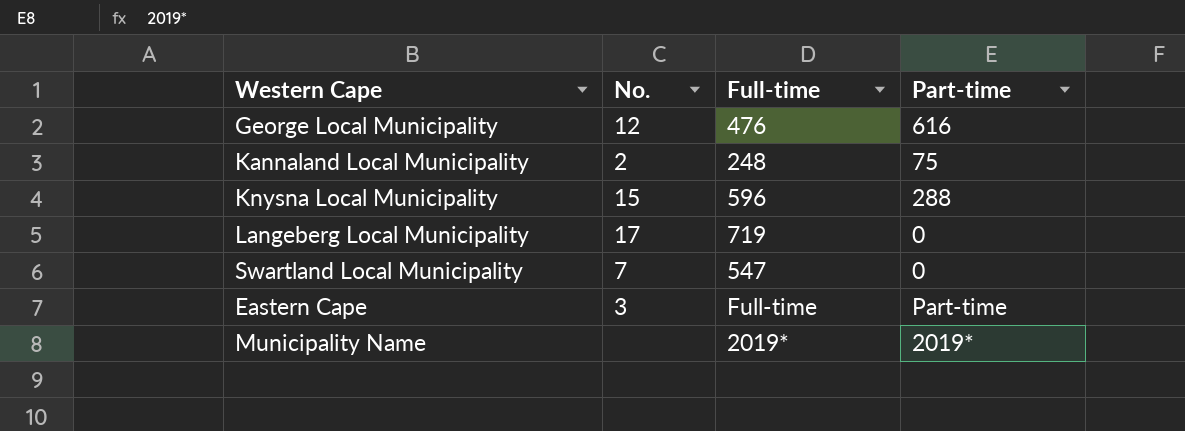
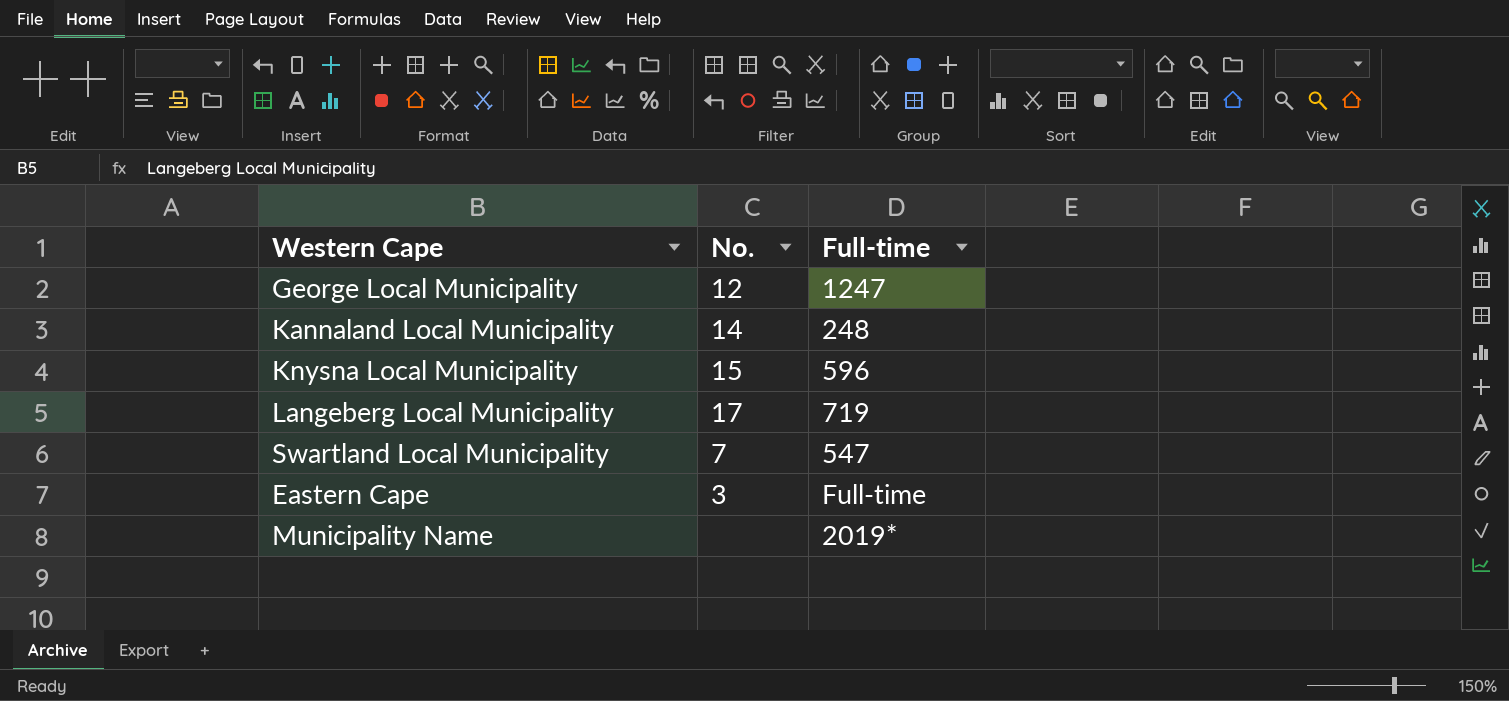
column Part-time | position: 4 -> none
George Local Municipality | Full-time: 476 -> 1247
Kannaland Local Municipality | No.: 2 -> 14

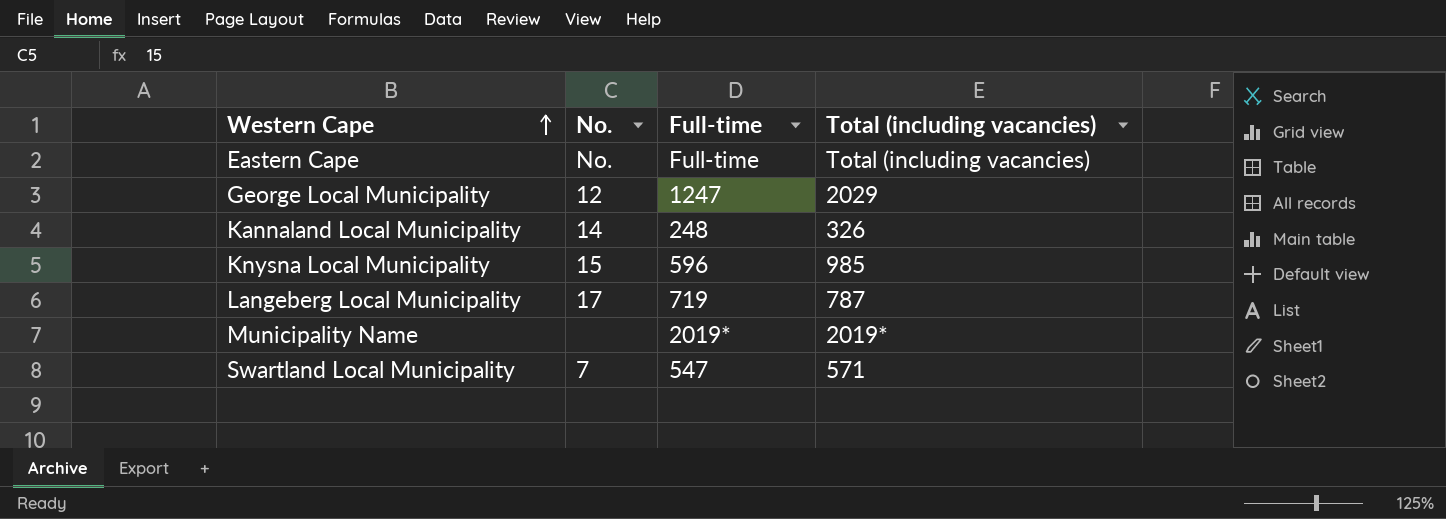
row order: none -> Western Cape ascending
column Total (including vacancies) | position: none -> 4
Eastern Cape | No.: 3 -> No.

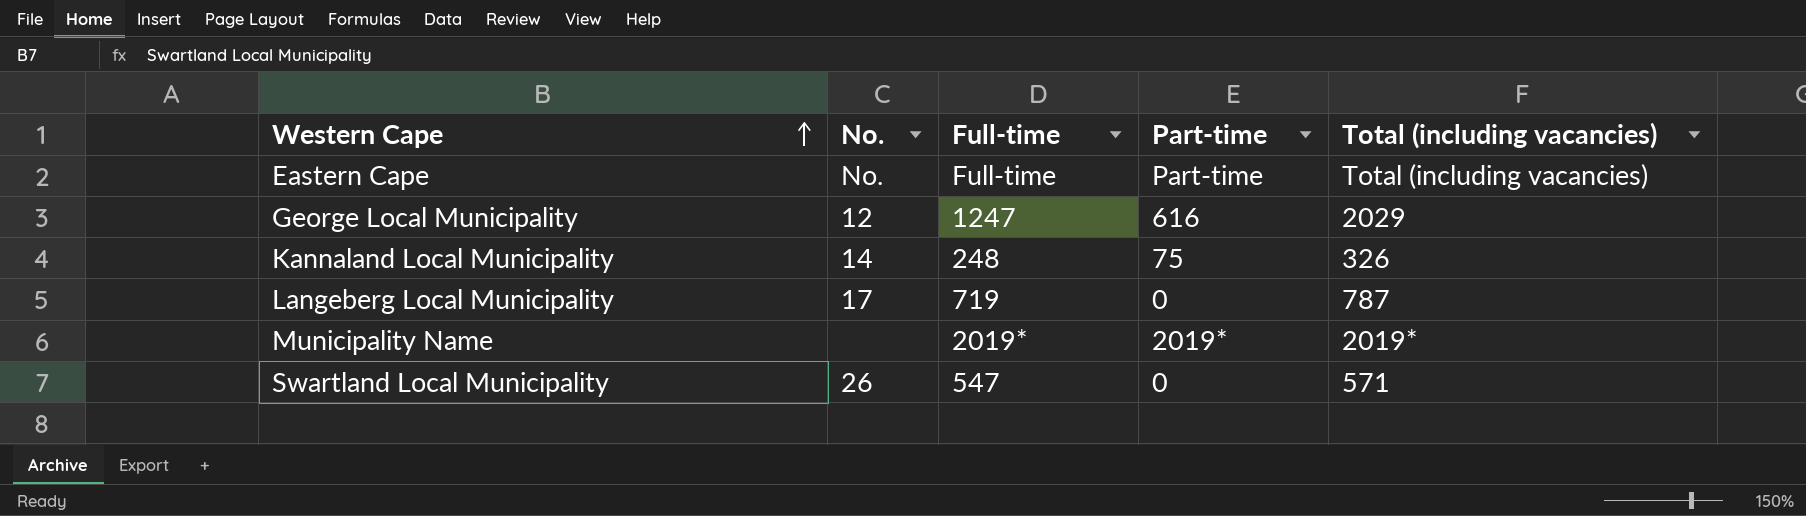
column Part-time | position: none -> 4
row Knysna Local Municipality: 15 | 596 | 985 -> none
Swartland Local Municipality | No.: 7 -> 26

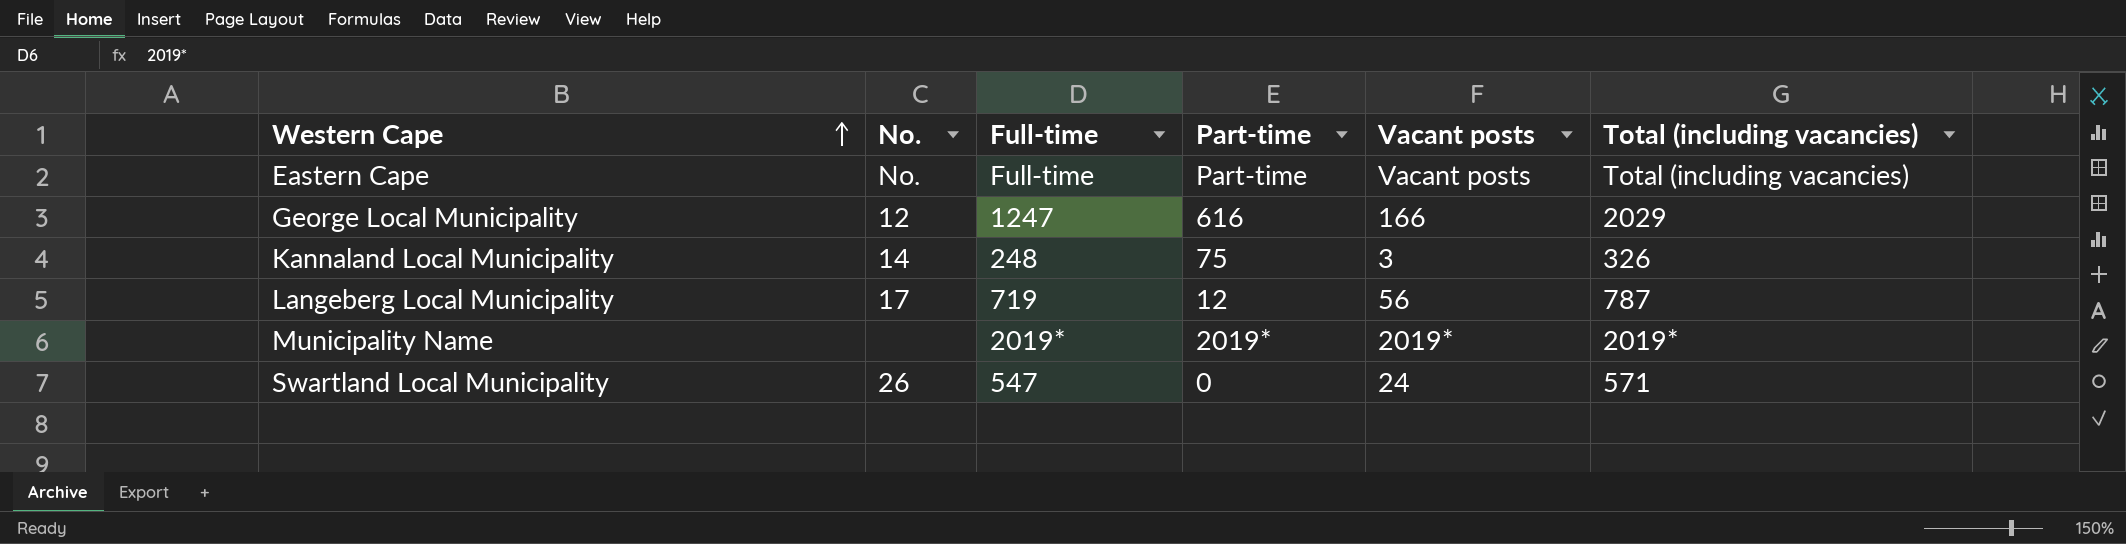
column Vacant posts | position: none -> 5
Langeberg Local Municipality | Part-time: 0 -> 12

